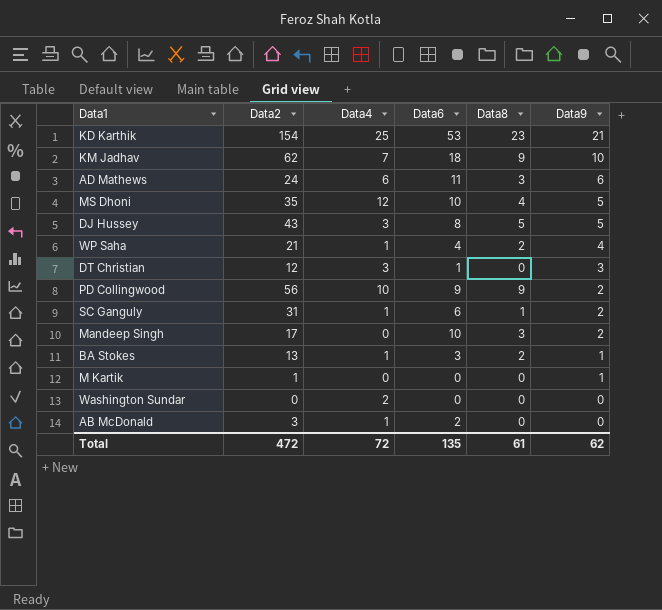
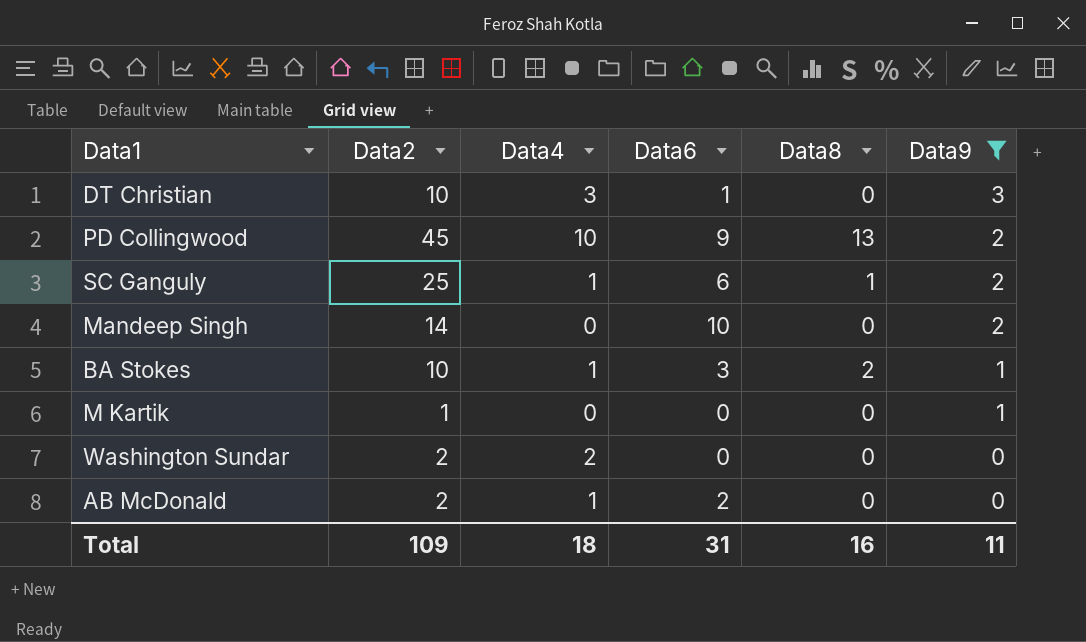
filter: none -> Data9 <= 3
DT Christian | Data2: 12 -> 10
PD Collingwood | Data2: 56 -> 45
PD Collingwood | Data8: 9 -> 13
SC Ganguly | Data2: 31 -> 25
Mandeep Singh | Data2: 17 -> 14
Mandeep Singh | Data8: 3 -> 0
BA Stokes | Data2: 13 -> 10
Washington Sundar | Data2: 0 -> 2
AB McDonald | Data2: 3 -> 2
Total | Data2: 472 -> 109
Total | Data4: 72 -> 18
Total | Data6: 135 -> 31
Total | Data8: 61 -> 16
Total | Data9: 62 -> 11

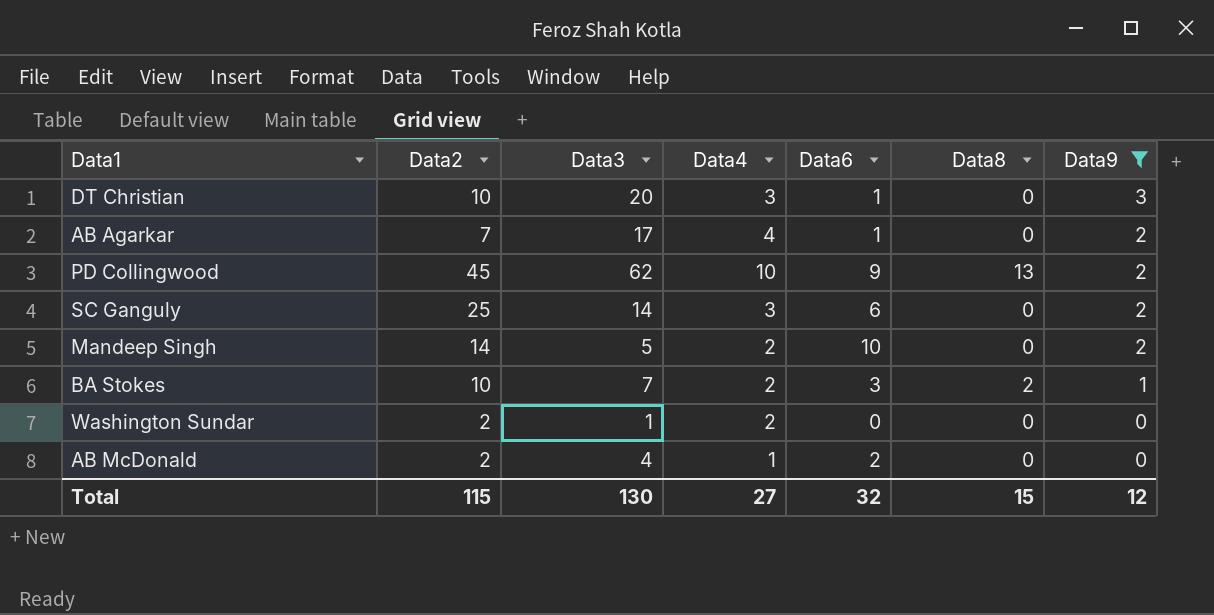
column Data3 | position: none -> 3
row M Kartik: 1 | 0 | 0 | 0 | 1 -> none
row AB Agarkar: none -> 7 | 17 | 4 | 1 | 0 | 2
SC Ganguly | Data4: 1 -> 3
SC Ganguly | Data8: 1 -> 0
Mandeep Singh | Data4: 0 -> 2
BA Stokes | Data4: 1 -> 2
Total | Data2: 109 -> 115
Total | Data4: 18 -> 27
Total | Data6: 31 -> 32
Total | Data8: 16 -> 15
Total | Data9: 11 -> 12

